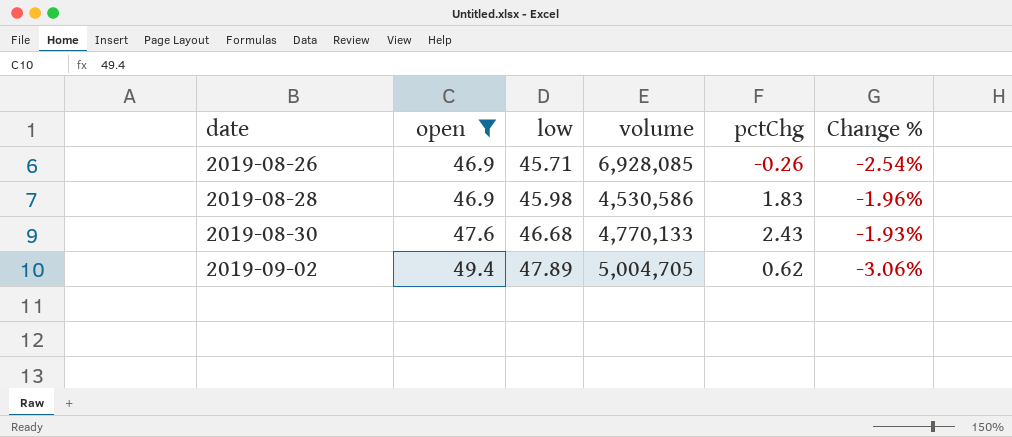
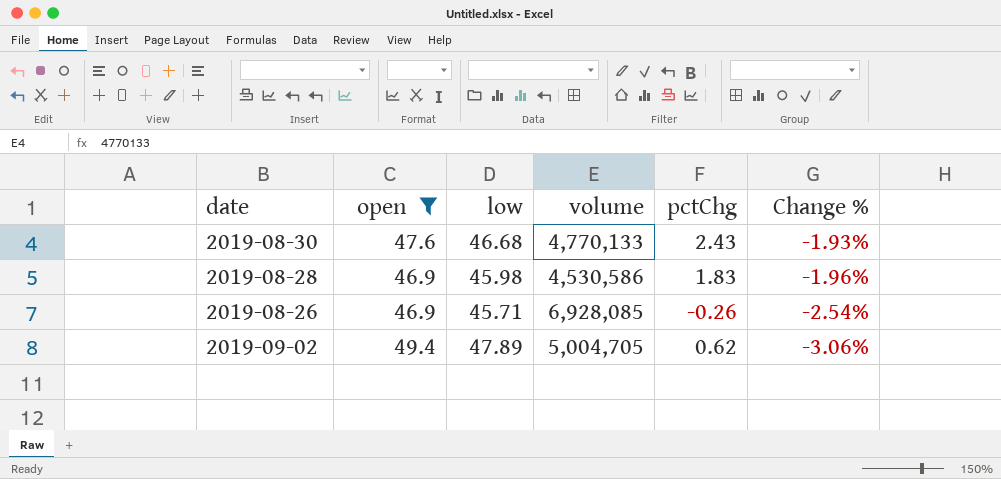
row order: date ascending -> Change % descending

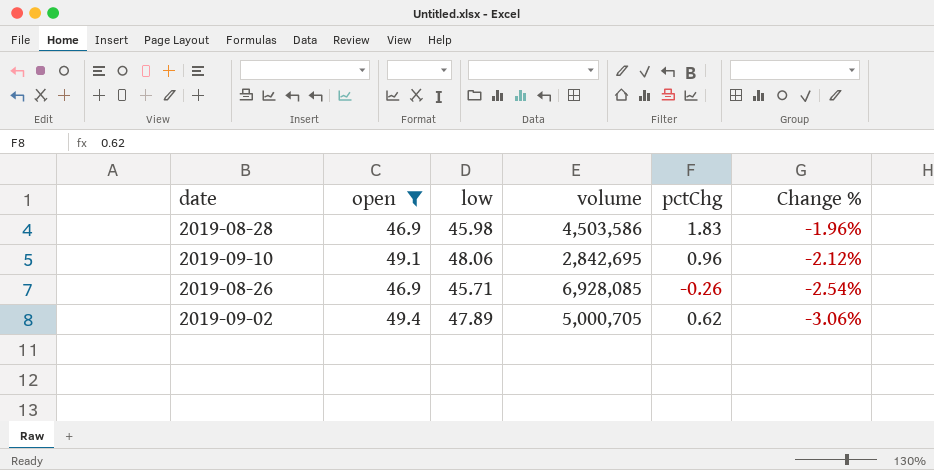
row 2019-08-30: 47.6 | 46.68 | 4,770,133 | 2.43 | -1.93% -> none
2019-08-28 | volume: 4,530,586 -> 4,503,586
row 2019-09-10: none -> 49.1 | 48.06 | 2,842,695 | 0.96 | -2.12%
2019-09-02 | volume: 5,004,705 -> 5,000,705

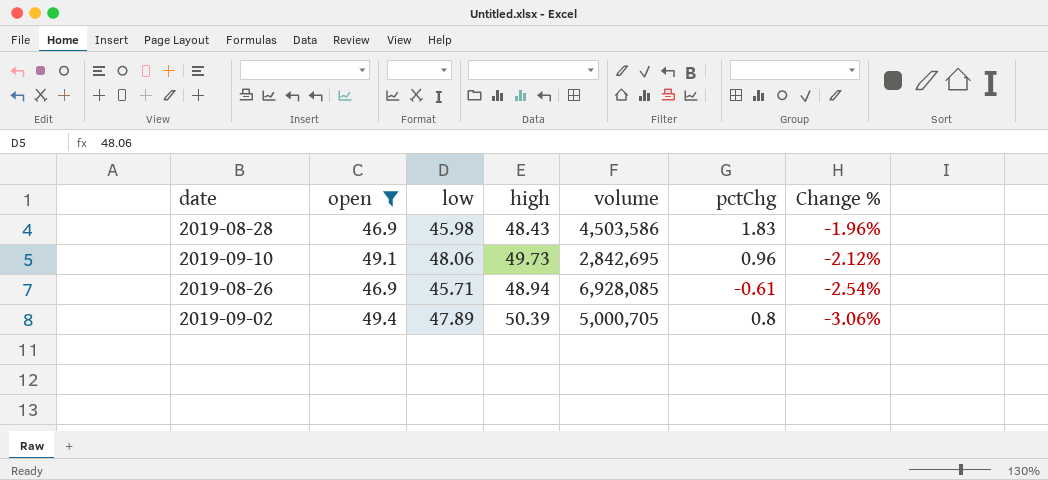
column high | position: none -> 4
2019-08-26 | pctChg: -0.26 -> -0.61
2019-09-02 | pctChg: 0.62 -> 0.8

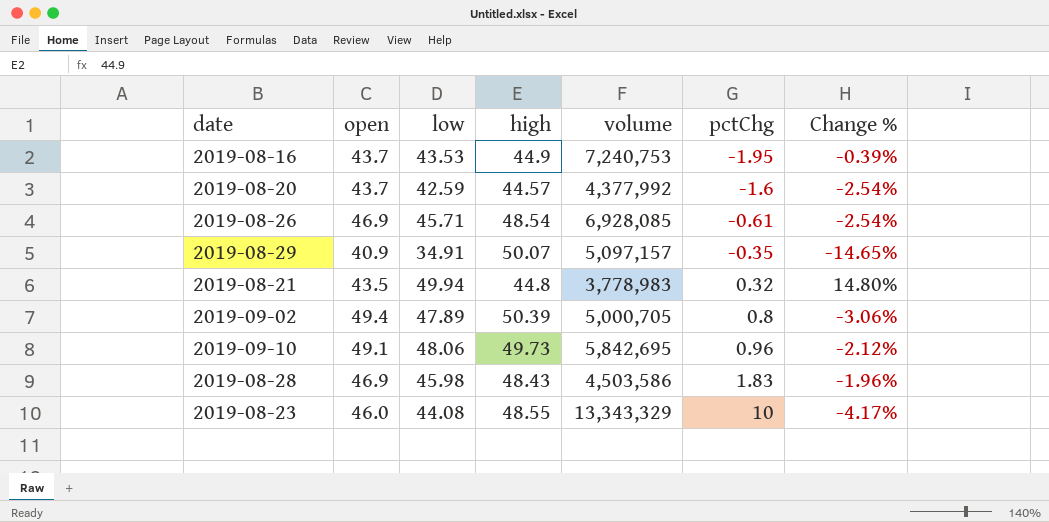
filter: open >= 46.9 -> none
row order: Change % descending -> pctChg ascending
2019-08-26 | high: 48.94 -> 48.54
2019-09-10 | volume: 2,842,695 -> 5,842,695

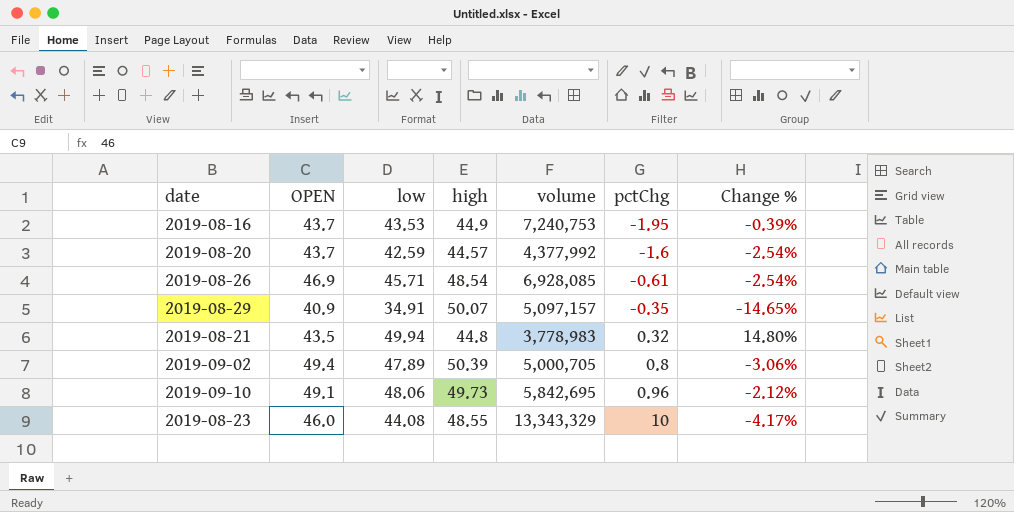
column name: open -> OPEN
row 2019-08-28: 46.9 | 45.98 | 48.43 | 4,503,586 | 1.83 | -1.96% -> none

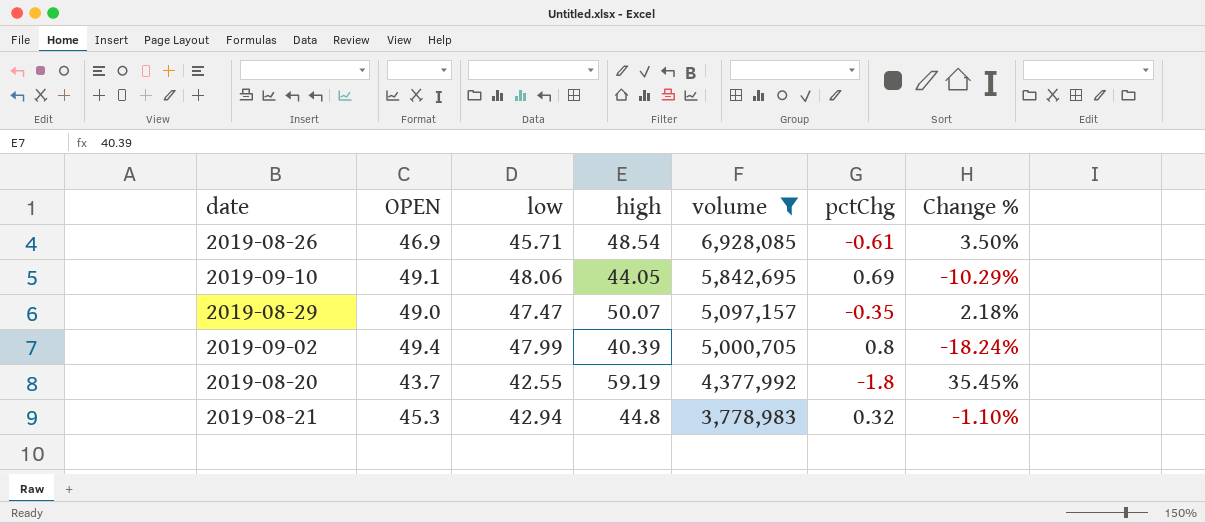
filter: none -> volume <= 6,928,085
row order: pctChg ascending -> volume descending
column Change % | formula: ([low] - [OPEN]) / [OPEN] -> ([high] - [OPEN]) / [OPEN]
2019-09-10 | high: 49.73 -> 44.05
2019-09-10 | pctChg: 0.96 -> 0.69
2019-08-29 | OPEN: 40.9 -> 49.0
2019-08-29 | low: 34.91 -> 47.47
2019-09-02 | low: 47.89 -> 47.99
2019-09-02 | high: 50.39 -> 40.39
2019-08-20 | low: 42.59 -> 42.55
2019-08-20 | high: 44.57 -> 59.19
2019-08-20 | pctChg: -1.6 -> -1.8
2019-08-21 | OPEN: 43.5 -> 45.3
2019-08-21 | low: 49.94 -> 42.94

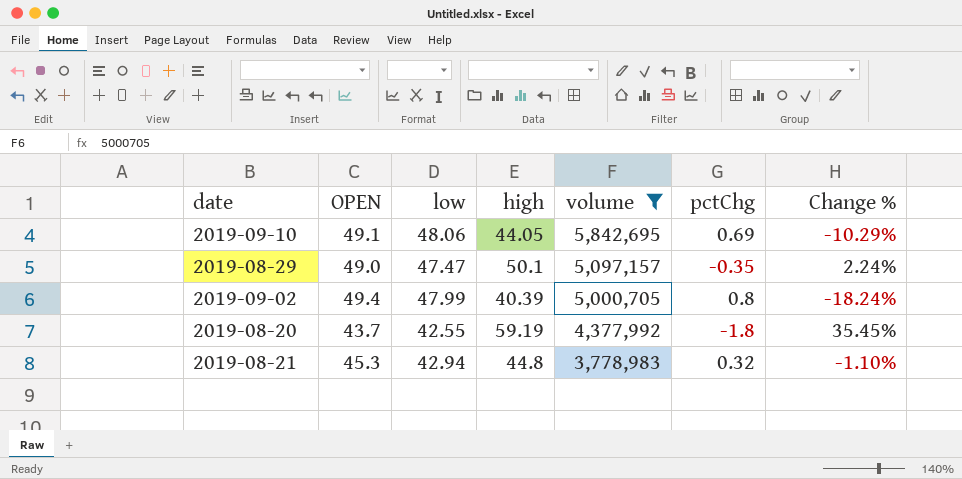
row 2019-08-26: 46.9 | 45.71 | 48.54 | 6,928,085 | -0.61 | 3.50% -> none
2019-08-29 | high: 50.07 -> 50.1
2019-08-29 | Change %: 2.18% -> 2.24%

